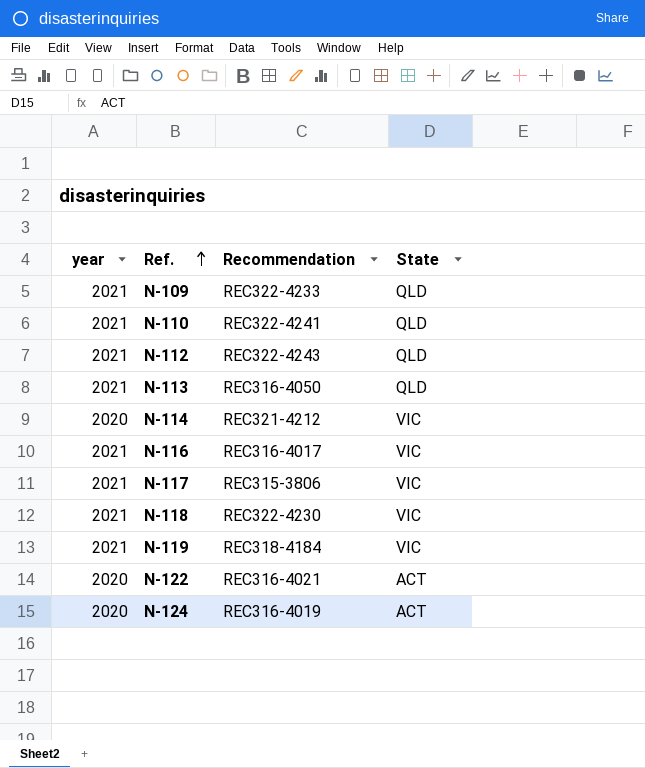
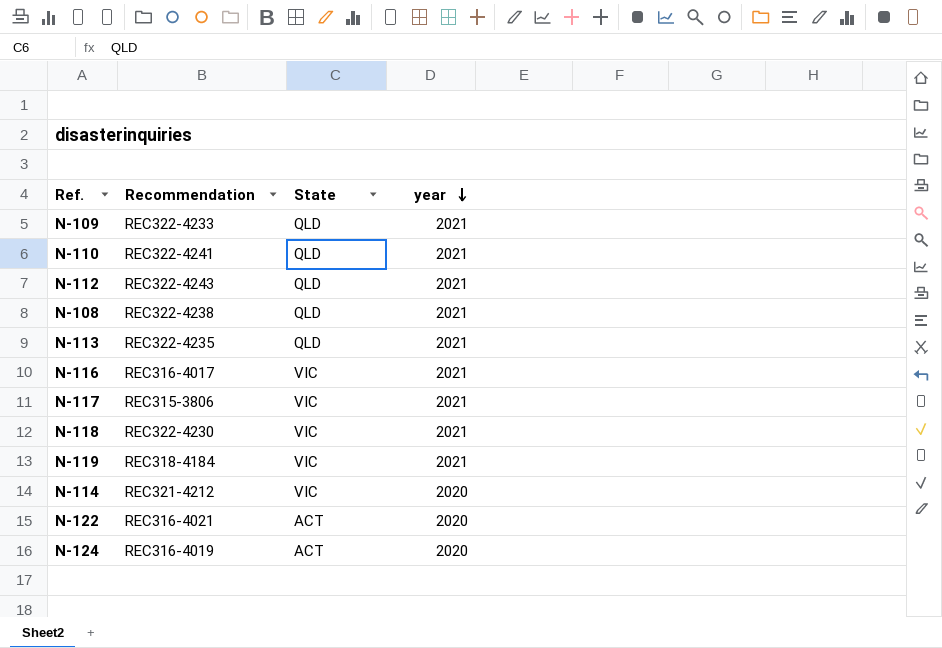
row order: Ref. ascending -> year descending
column year | position: 1 -> 4
row N-108: none -> REC322-4238 | QLD | 2021
N-113 | Recommendation: REC316-4050 -> REC322-4235

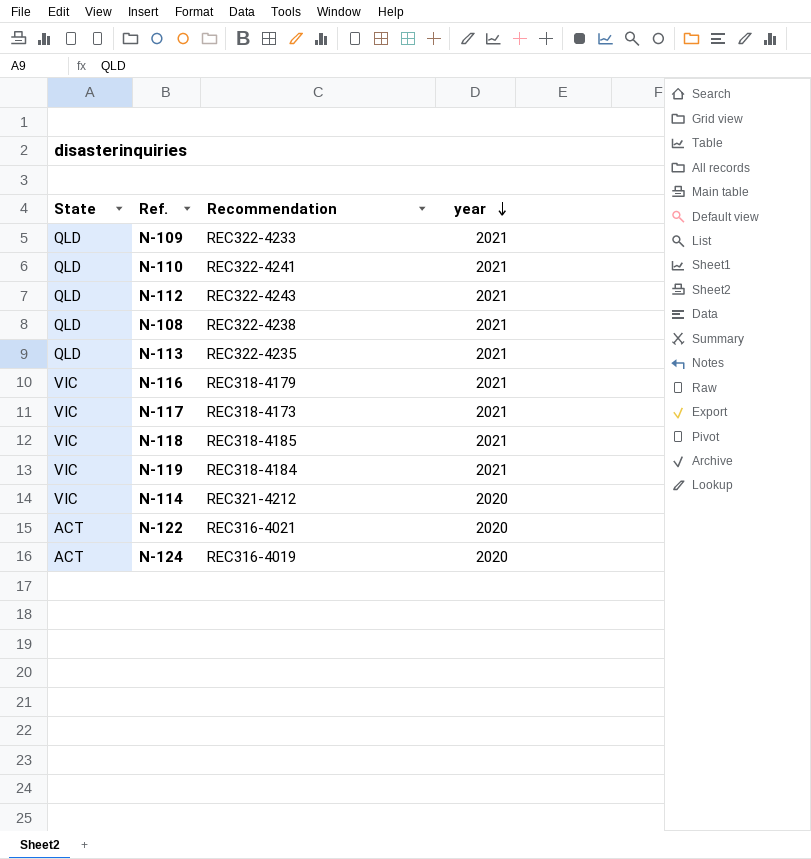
column State | position: 3 -> 1
N-116 | Recommendation: REC316-4017 -> REC318-4179
N-117 | Recommendation: REC315-3806 -> REC318-4173
N-118 | Recommendation: REC322-4230 -> REC318-4185

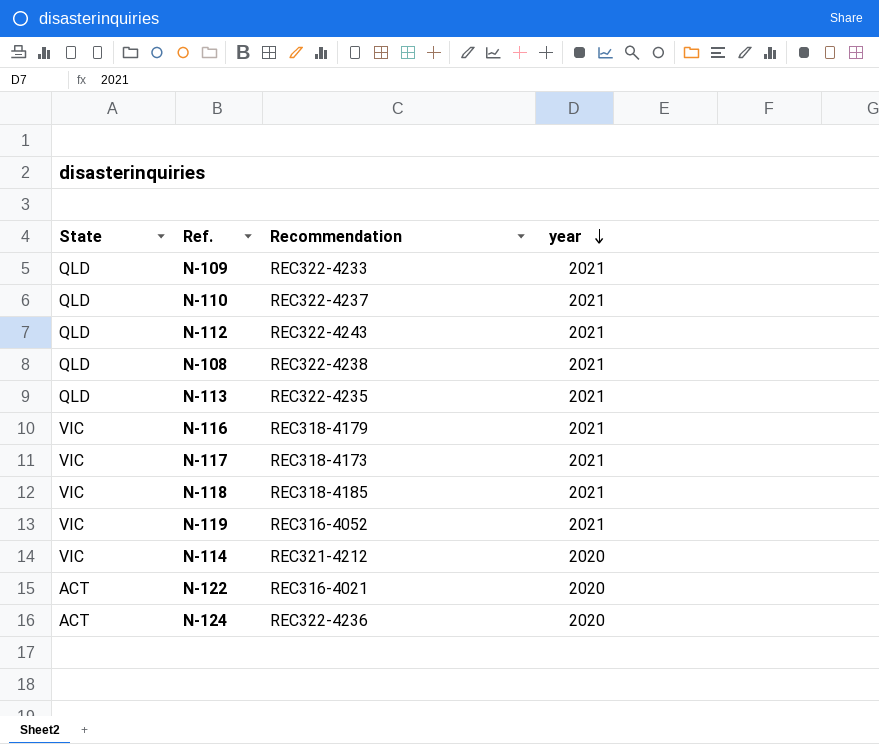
N-110 | Recommendation: REC322-4241 -> REC322-4237
N-119 | Recommendation: REC318-4184 -> REC316-4052
N-124 | Recommendation: REC316-4019 -> REC322-4236

